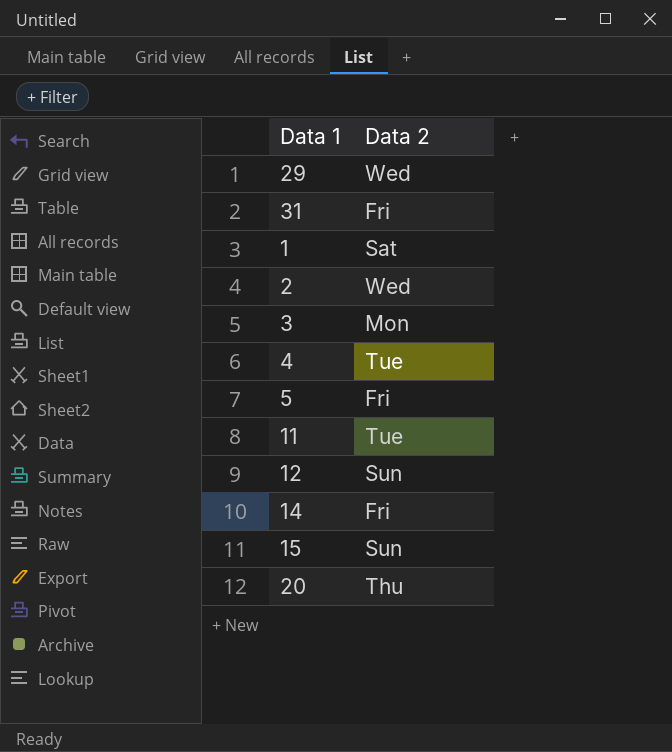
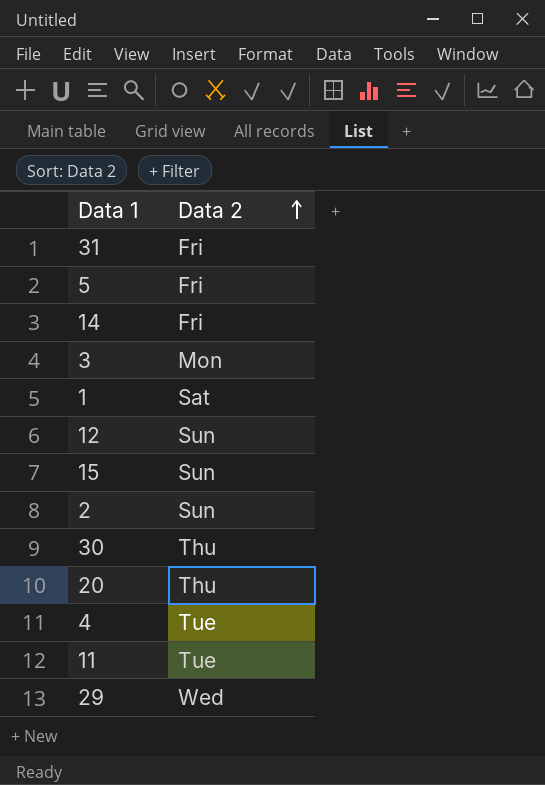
row order: none -> Data 2 ascending
2 | Data 2: Wed -> Sun
row 30: none -> Thu

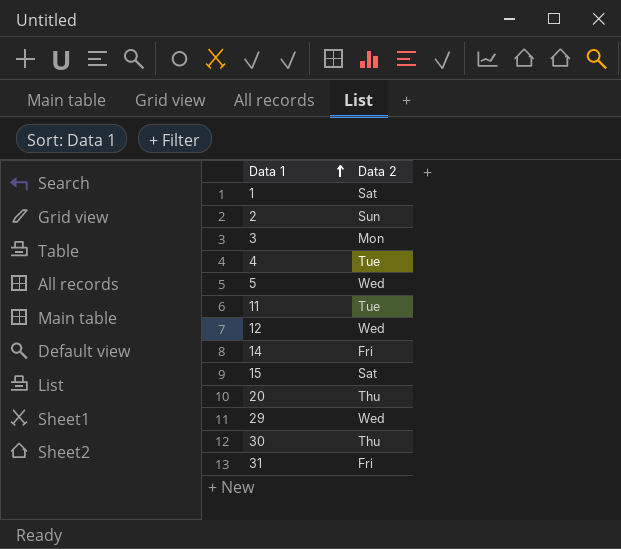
row order: Data 2 ascending -> Data 1 ascending
5 | Data 2: Fri -> Wed
12 | Data 2: Sun -> Wed
15 | Data 2: Sun -> Sat

